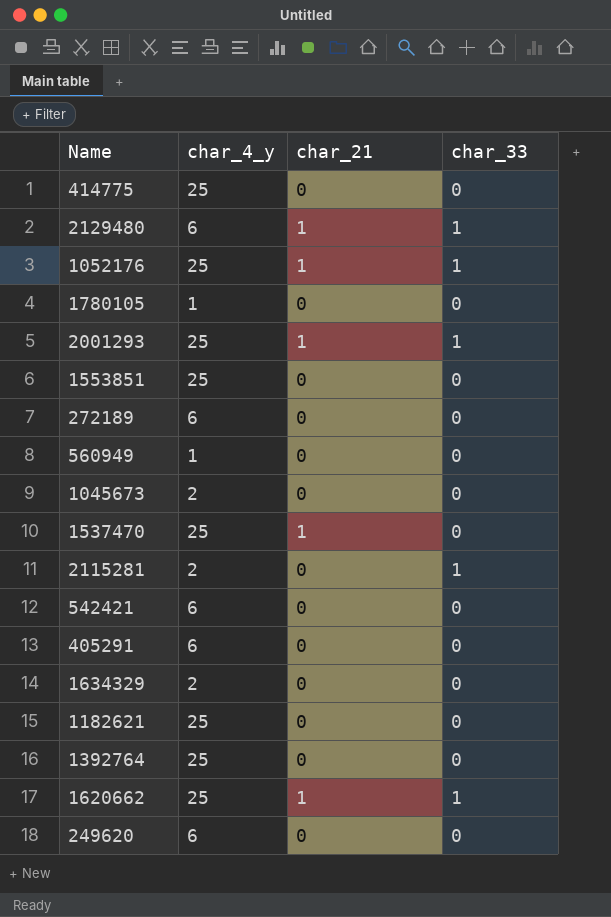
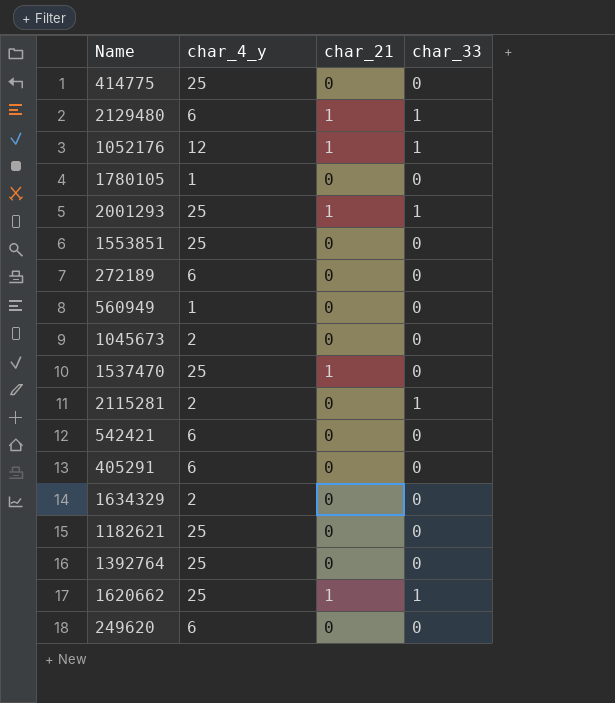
1052176 | char_4_y: 25 -> 12

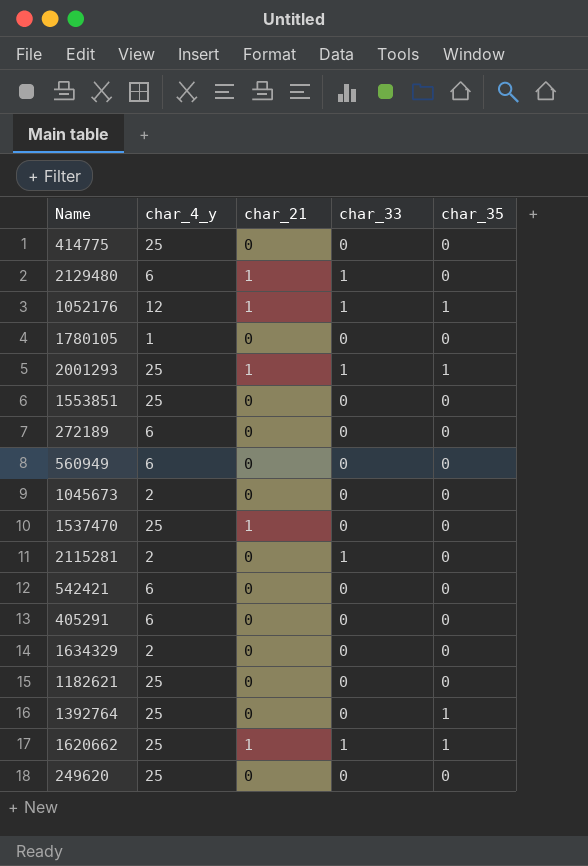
column char_35 | position: none -> 5
560949 | char_4_y: 1 -> 6
249620 | char_4_y: 6 -> 25

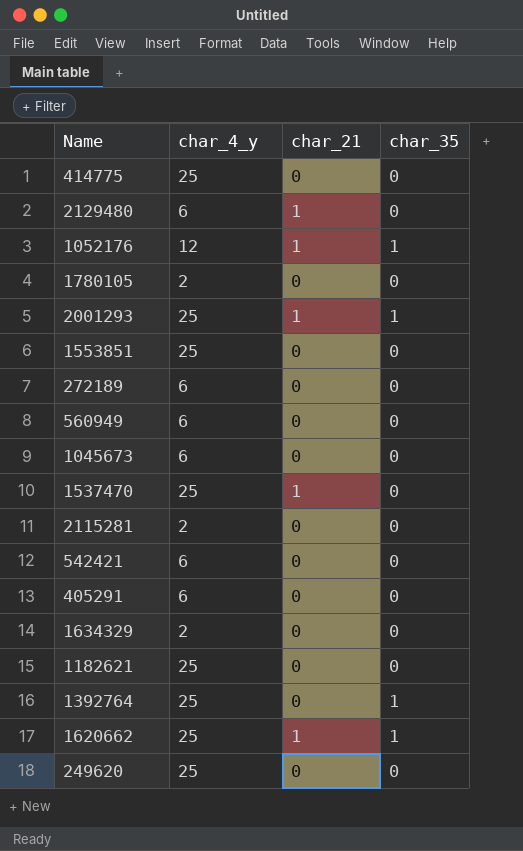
column char_33 | position: 4 -> none
1780105 | char_4_y: 1 -> 2
1045673 | char_4_y: 2 -> 6

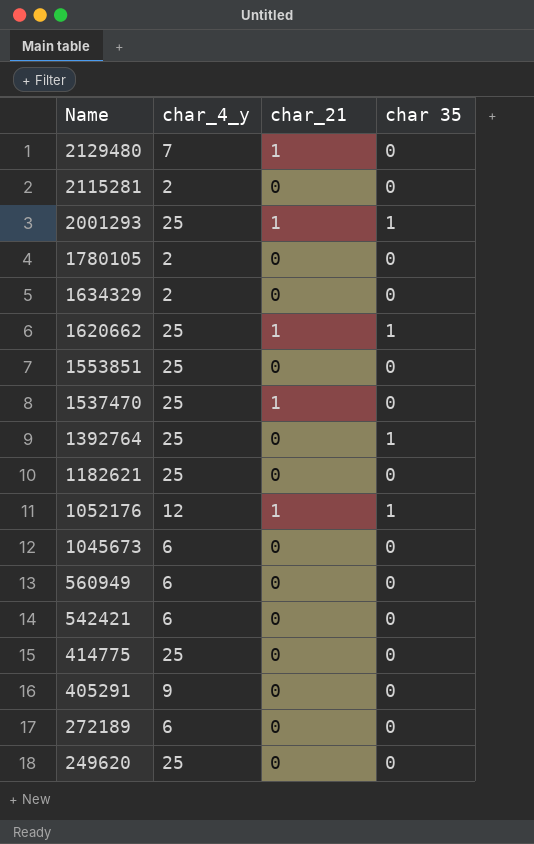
row order: none -> Name descending
column name: char_35 -> char 35
2129480 | char_4_y: 6 -> 7
405291 | char_4_y: 6 -> 9

